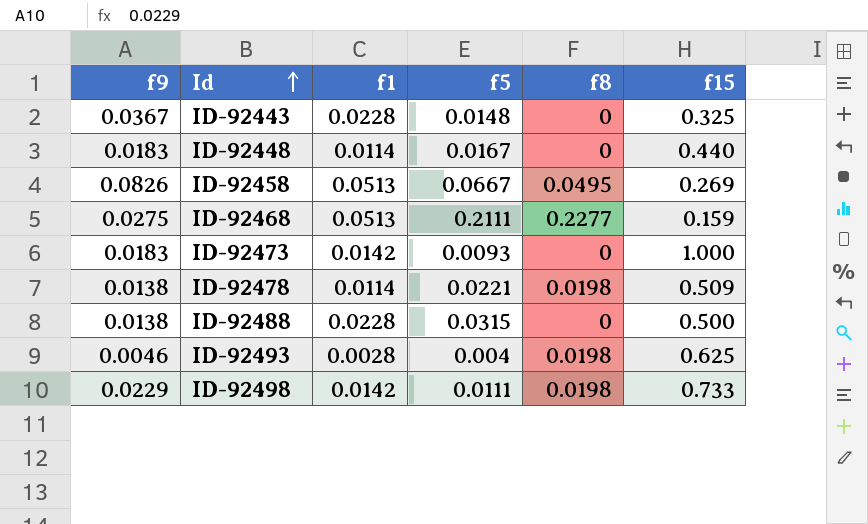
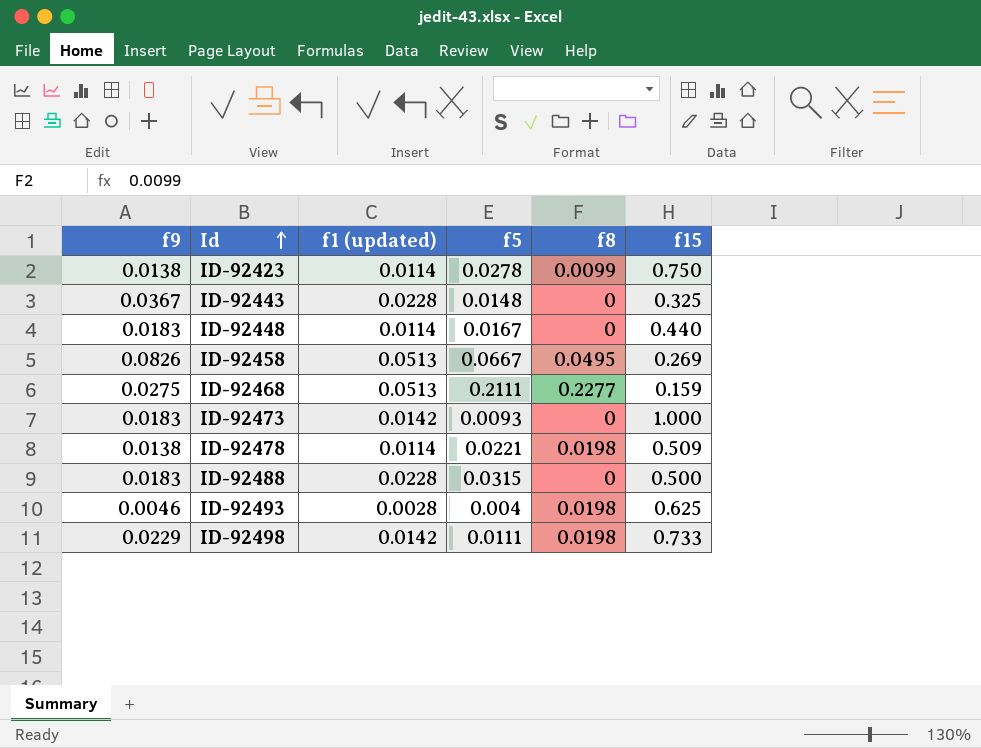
column name: f1 -> f1 (updated)
row ID-92423: none -> 0.0138 | 0.0114 | 0.0278 | 0.0099 | 0.750
ID-92488 | f9: 0.0138 -> 0.0183

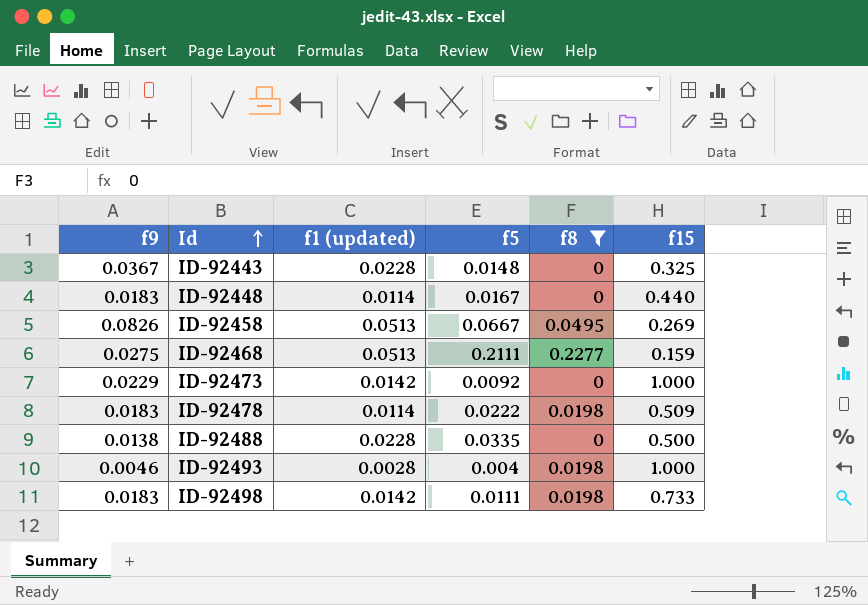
filter: none -> f8 != 0.0099
ID-92473 | f9: 0.0183 -> 0.0229
ID-92473 | f5: 0.0093 -> 0.0092
ID-92478 | f9: 0.0138 -> 0.0183
ID-92478 | f5: 0.0221 -> 0.0222
ID-92488 | f9: 0.0183 -> 0.0138
ID-92488 | f5: 0.0315 -> 0.0335
ID-92493 | f15: 0.625 -> 1.000
ID-92498 | f9: 0.0229 -> 0.0183

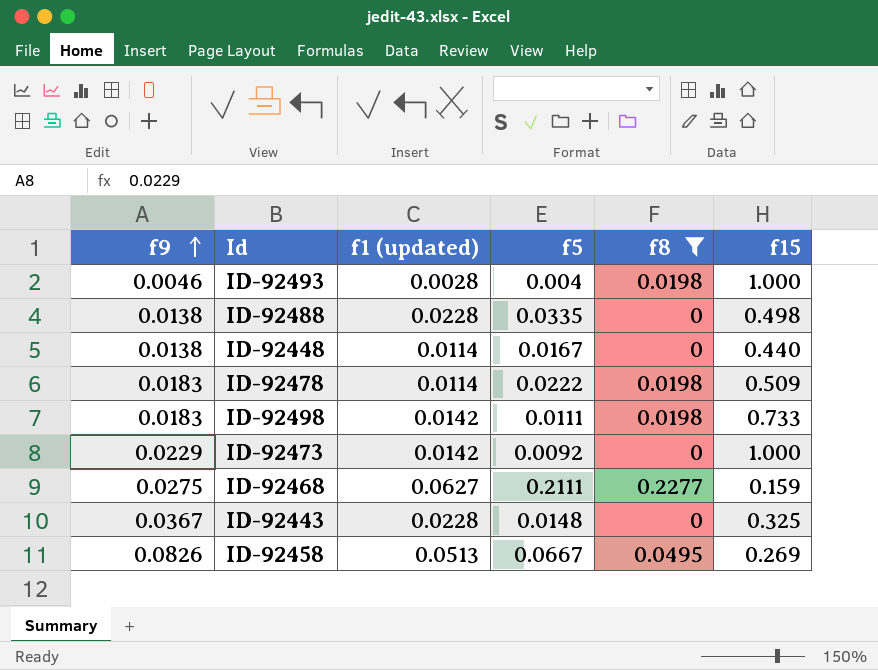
row order: Id ascending -> f9 ascending
ID-92488 | f15: 0.500 -> 0.498
ID-92448 | f9: 0.0183 -> 0.0138
ID-92468 | f1 (updated): 0.0513 -> 0.0627

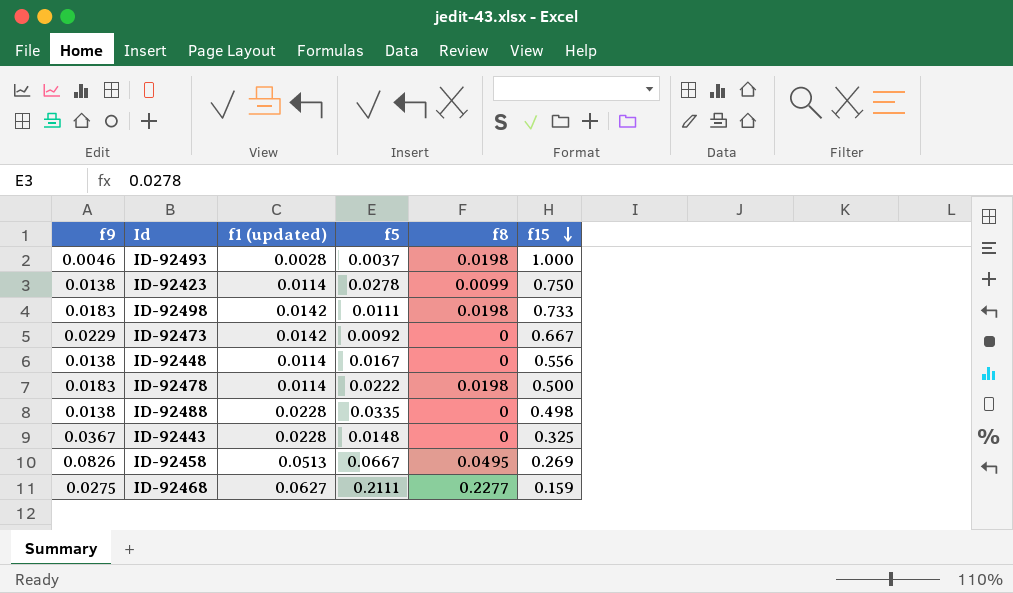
filter: f8 != 0.0099 -> none
row order: f9 ascending -> f15 descending
ID-92493 | f5: 0.004 -> 0.0037
ID-92473 | f15: 1.000 -> 0.667
ID-92448 | f15: 0.440 -> 0.556
ID-92478 | f15: 0.509 -> 0.500

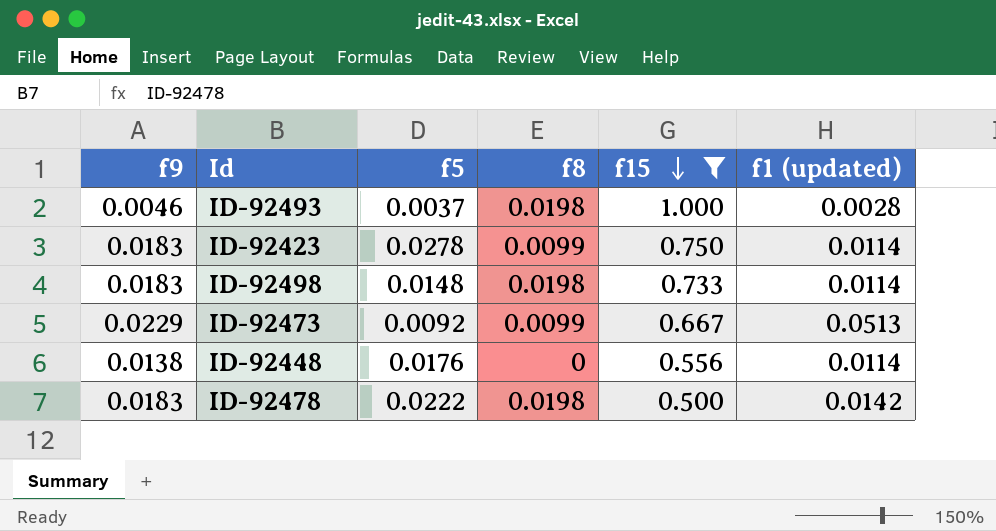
filter: none -> f15 >= 0.500
column f1 (updated) | position: 3 -> 6
ID-92423 | f9: 0.0138 -> 0.0183
ID-92498 | f5: 0.0111 -> 0.0148
ID-92498 | f1 (updated): 0.0142 -> 0.0114
ID-92473 | f8: 0 -> 0.0099
ID-92473 | f1 (updated): 0.0142 -> 0.0513
ID-92448 | f5: 0.0167 -> 0.0176
ID-92478 | f1 (updated): 0.0114 -> 0.0142

